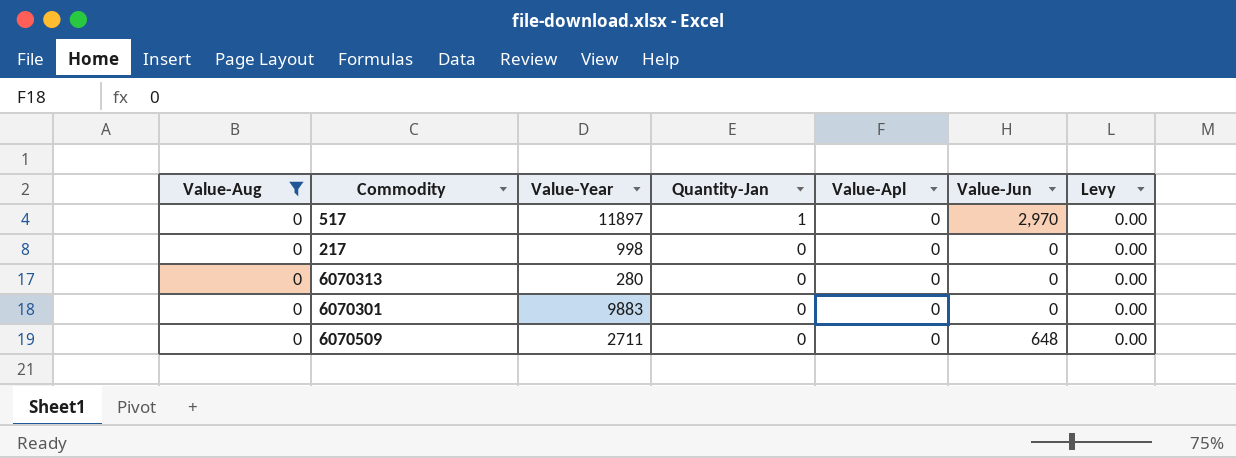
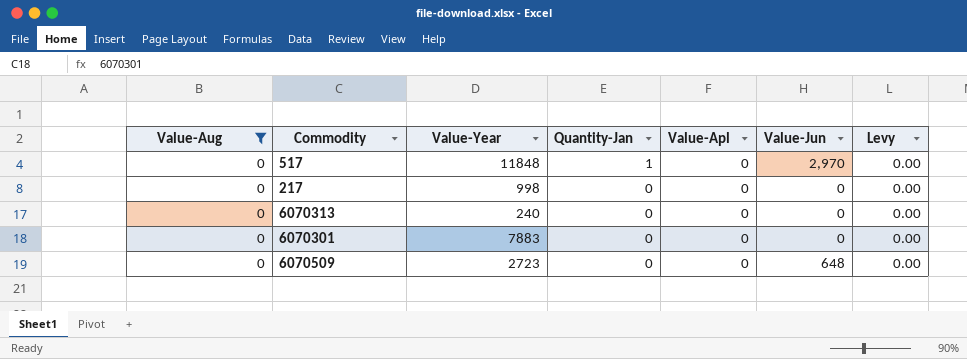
517 | Value-Year: 11897 -> 11848
6070313 | Value-Year: 280 -> 240
6070301 | Value-Year: 9883 -> 7883
6070509 | Value-Year: 2711 -> 2723

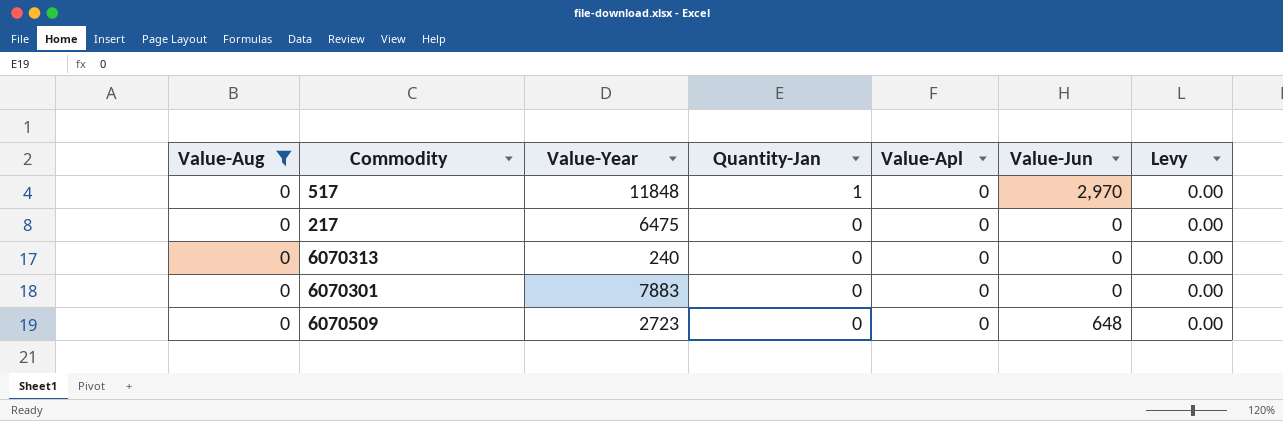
217 | Value-Year: 998 -> 6475

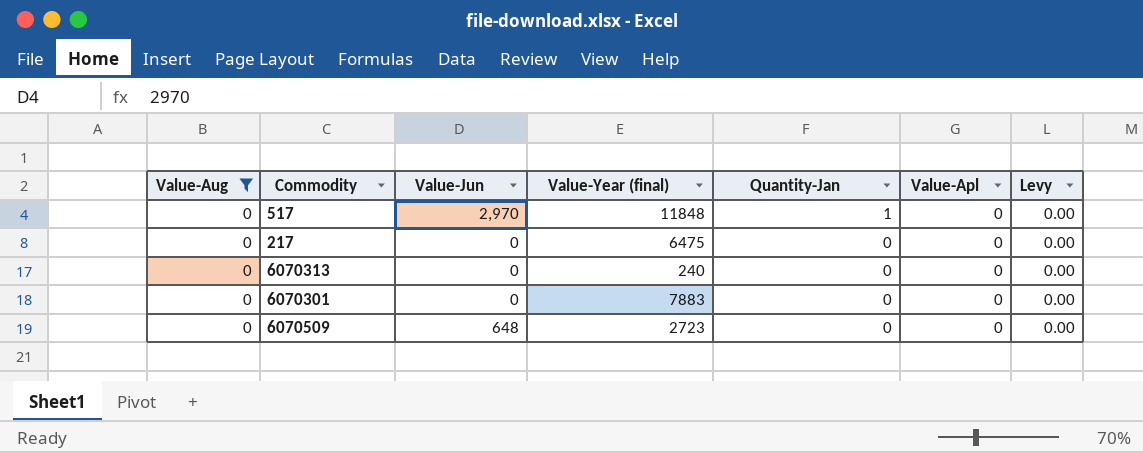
column Value-Jun | position: 6 -> 3
column name: Value-Year -> Value-Year (final)

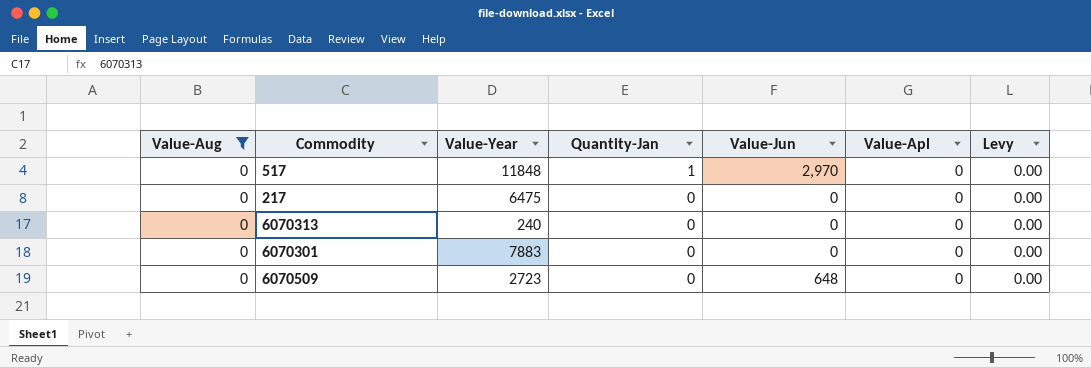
column name: Value-Year (final) -> Value-Year
column Value-Jun | position: 3 -> 5

